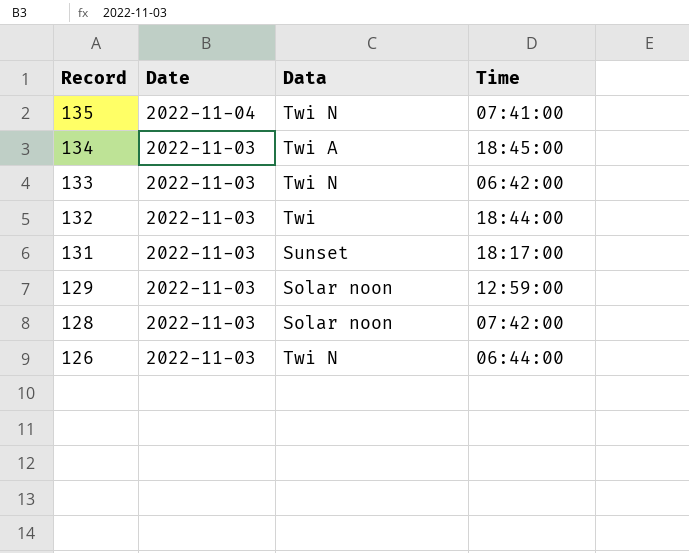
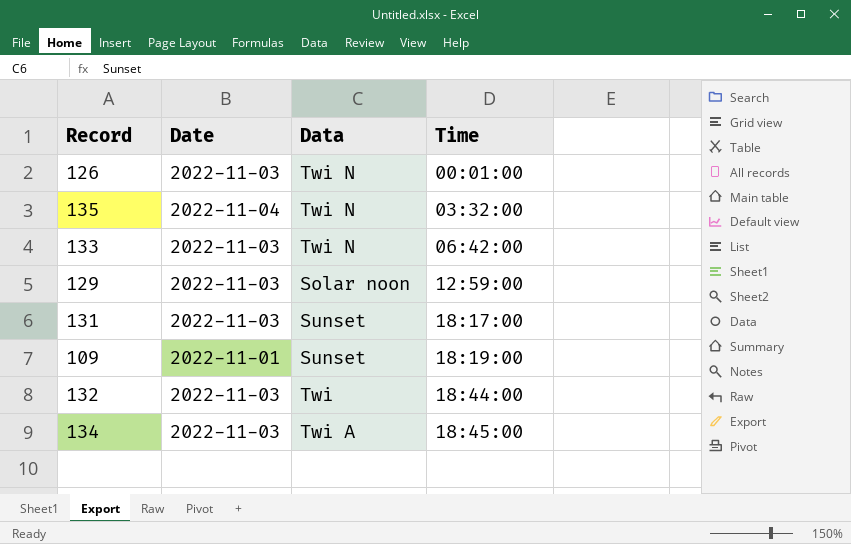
row order: Record descending -> Time ascending
row 128: 2022-11-03 | Solar noon | 07:42:00 -> none
126 | Time: 06:44:00 -> 00:01:00
135 | Time: 07:41:00 -> 03:32:00
row 109: none -> 2022-11-01 | Sunset | 18:19:00

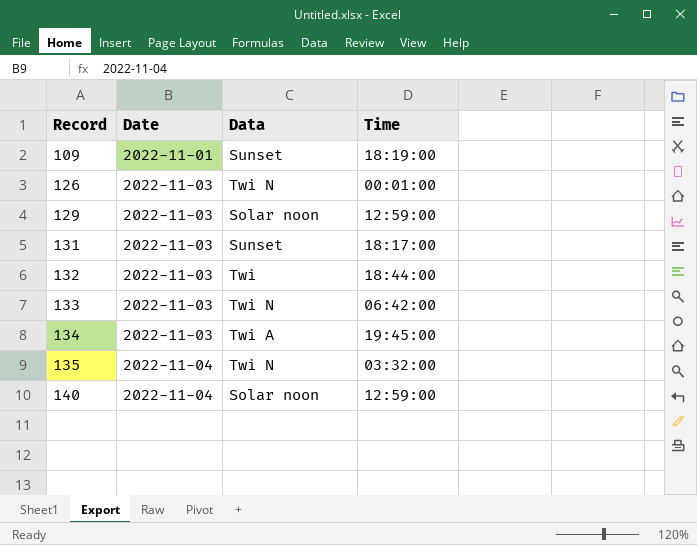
row order: Time ascending -> Record ascending
134 | Time: 18:45:00 -> 19:45:00
row 140: none -> 2022-11-04 | Solar noon | 12:59:00

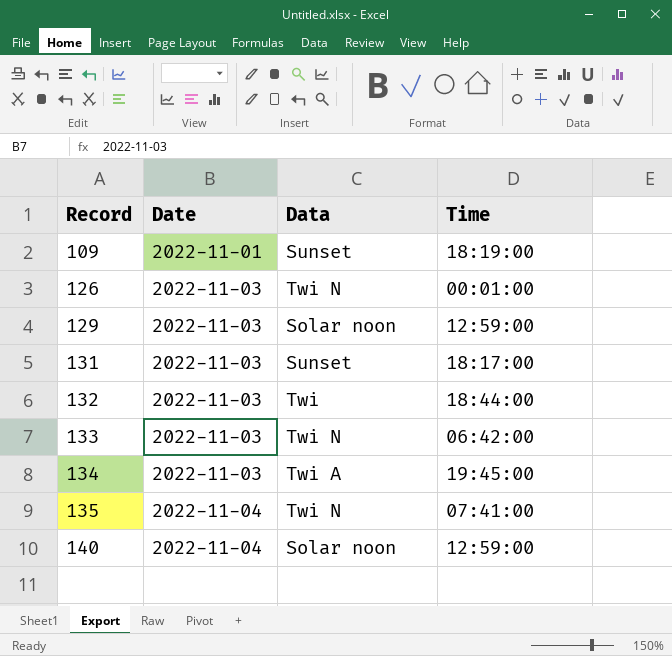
135 | Time: 03:32:00 -> 07:41:00

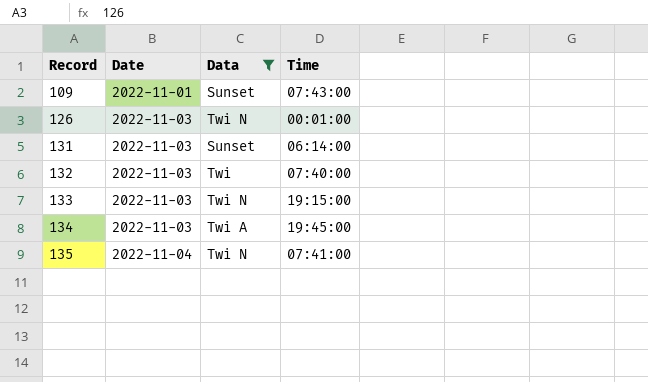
filter: none -> Data != Solar noon
109 | Time: 18:19:00 -> 07:43:00
131 | Time: 18:17:00 -> 06:14:00
132 | Time: 18:44:00 -> 07:40:00
133 | Time: 06:42:00 -> 19:15:00

